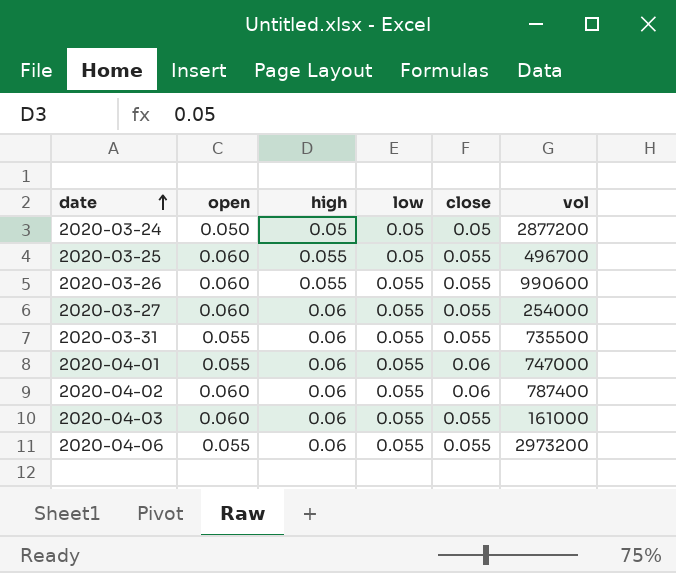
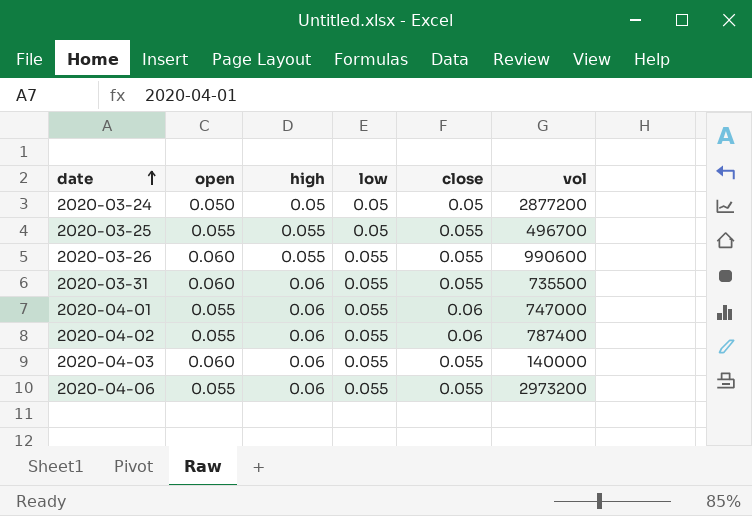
row 2020-03-27: 0.060 | 0.06 | 0.055 | 0.055 | 254000 -> none
2020-03-25 | open: 0.060 -> 0.055
2020-03-31 | open: 0.055 -> 0.060
2020-04-02 | open: 0.060 -> 0.055
2020-04-03 | vol: 161000 -> 140000

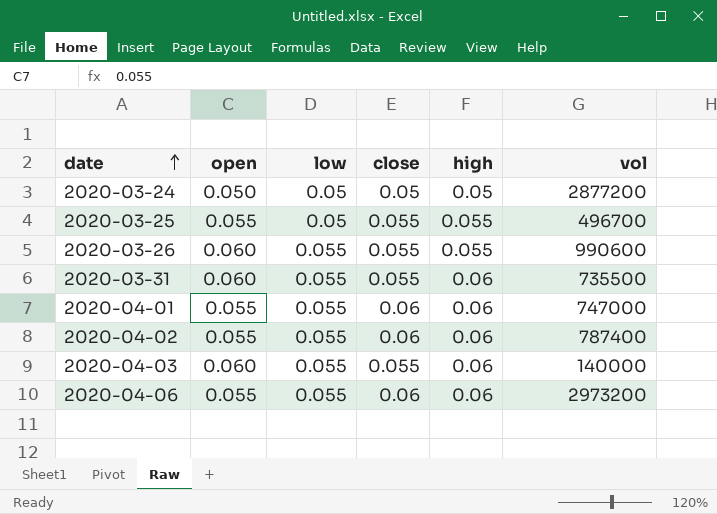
column high | position: 3 -> 5
2020-04-06 | close: 0.055 -> 0.06

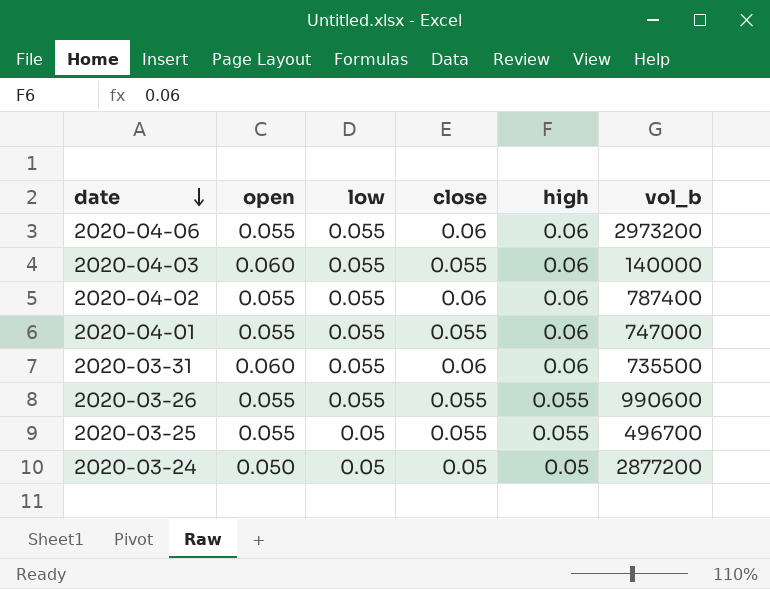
row order: date ascending -> date descending
column name: vol -> vol_b
2020-04-01 | close: 0.06 -> 0.055
2020-03-31 | close: 0.055 -> 0.06
2020-03-26 | open: 0.060 -> 0.055

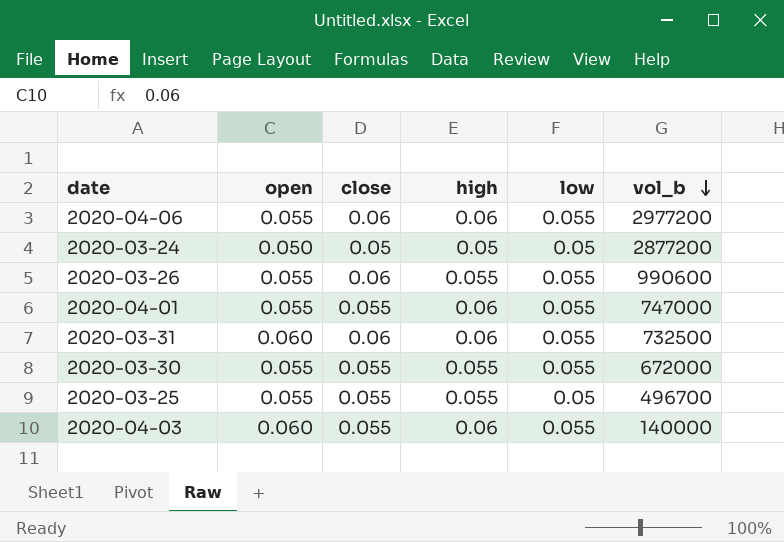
row order: date descending -> vol_b descending
column low | position: 3 -> 5
row 2020-04-02: 0.055 | 0.055 | 0.06 | 0.06 | 787400 -> none
2020-04-06 | vol_b: 2973200 -> 2977200
2020-03-26 | close: 0.055 -> 0.06
2020-03-31 | vol_b: 735500 -> 732500
row 2020-03-30: none -> 0.055 | 0.055 | 0.055 | 0.055 | 672000

